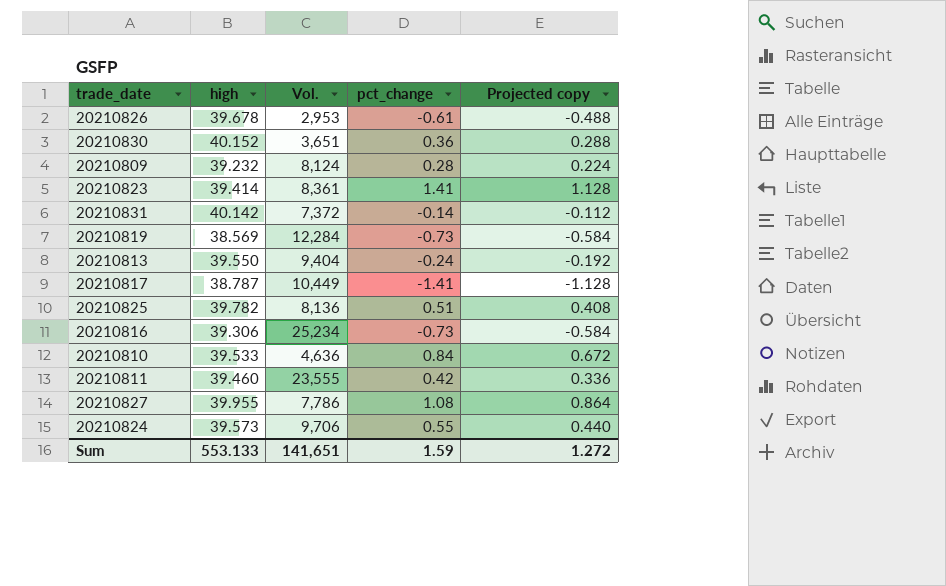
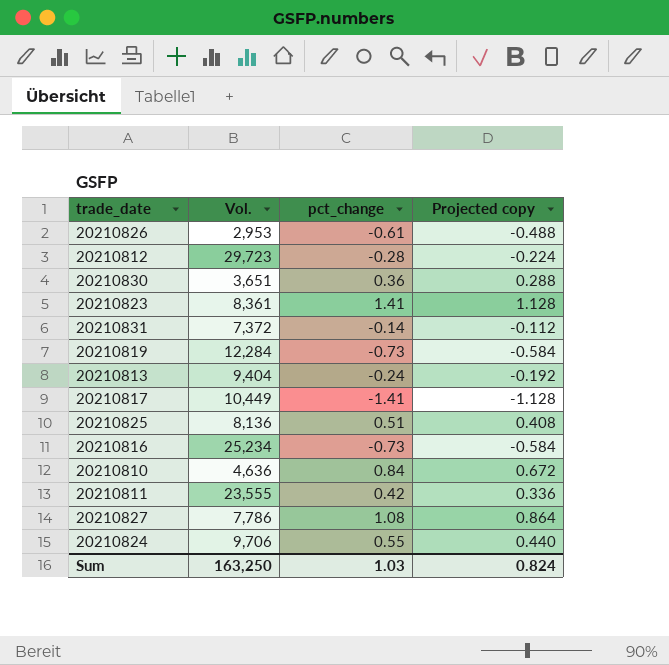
column high | position: 2 -> none
row 20210809: 39.232 | 8,124 | 0.28 | 0.224 -> none
row 20210812: none -> 29,723 | -0.28 | -0.224
Sum | Vol.: 141,651 -> 163,250
Sum | pct_change: 1.59 -> 1.03
Sum | Projected copy: 1.272 -> 0.824

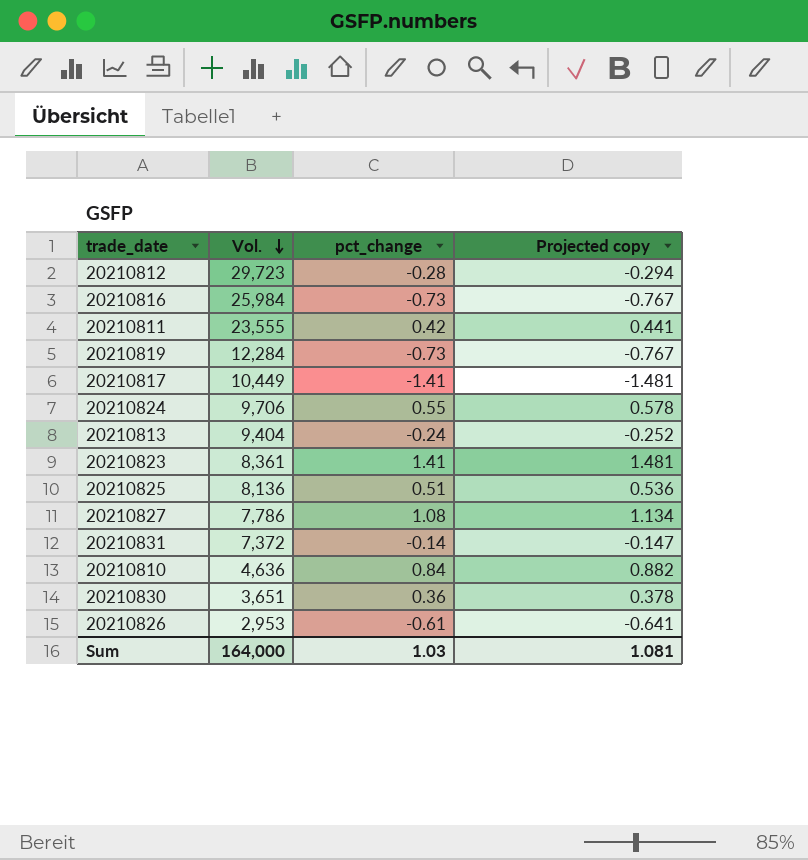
row order: none -> Vol. descending
column Projected copy | formula: [pct_change] * 0.8 -> [pct_change] * 1.05
20210816 | Vol.: 25,234 -> 25,984
Sum | Vol.: 163,250 -> 164,000
Sum | Projected copy: 0.824 -> 1.081

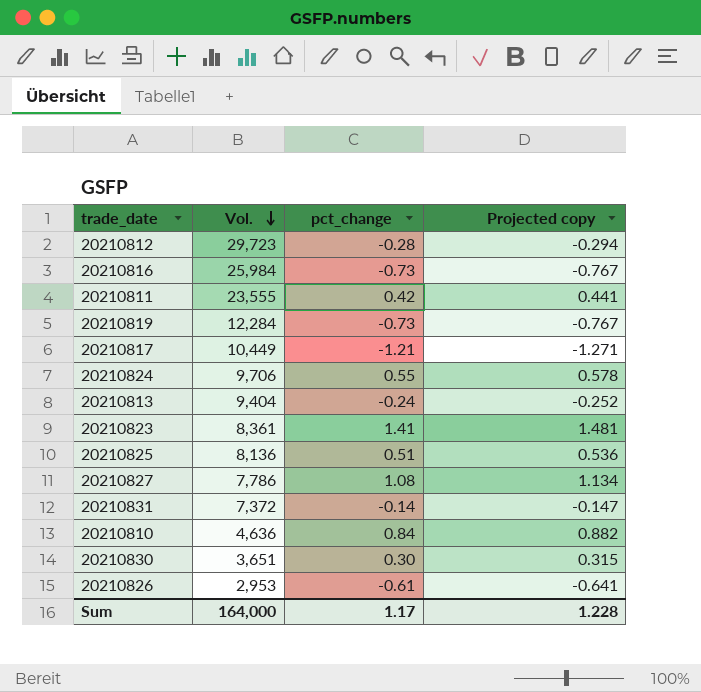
20210817 | pct_change: -1.41 -> -1.21
20210817 | Projected copy: -1.481 -> -1.271
20210830 | pct_change: 0.36 -> 0.30
20210830 | Projected copy: 0.378 -> 0.315
Sum | pct_change: 1.03 -> 1.17
Sum | Projected copy: 1.081 -> 1.228

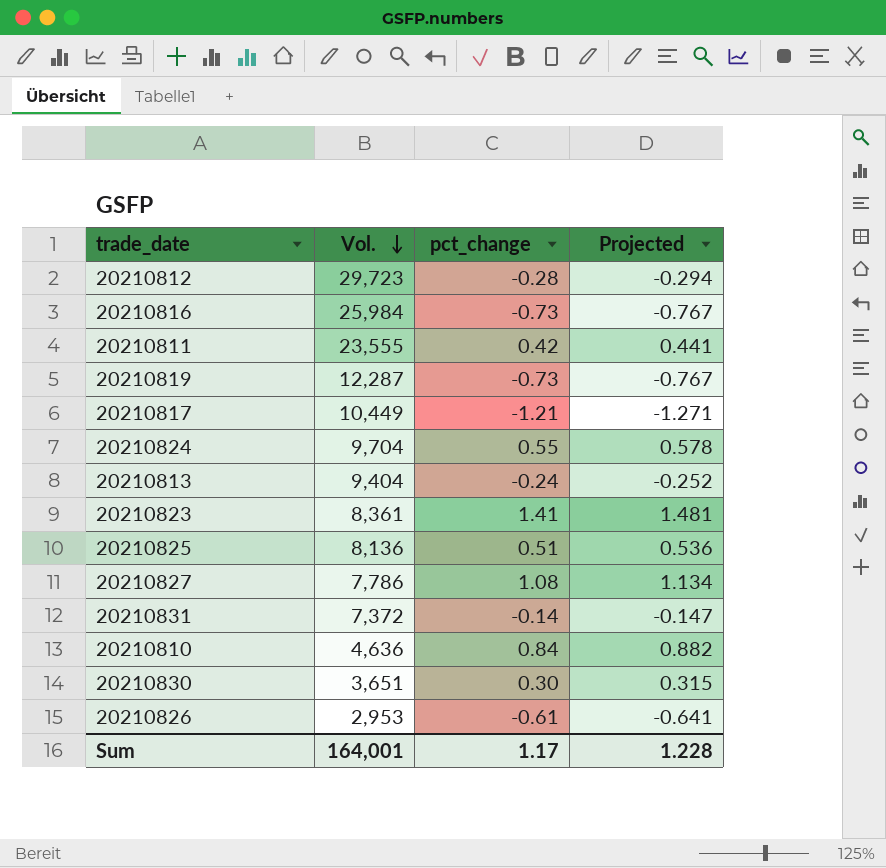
column name: Projected copy -> Projected
20210819 | Vol.: 12,284 -> 12,287
20210824 | Vol.: 9,706 -> 9,704
Sum | Vol.: 164,000 -> 164,001

